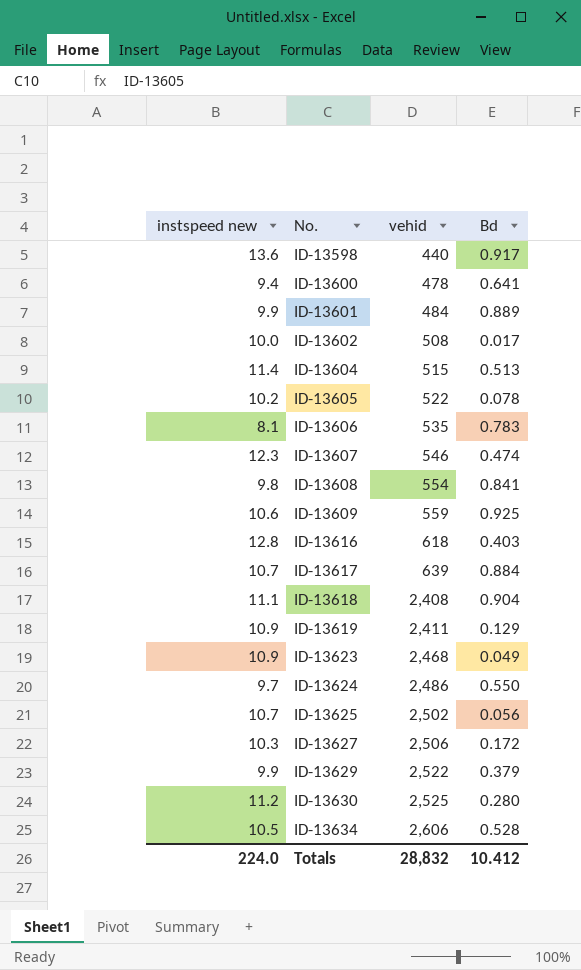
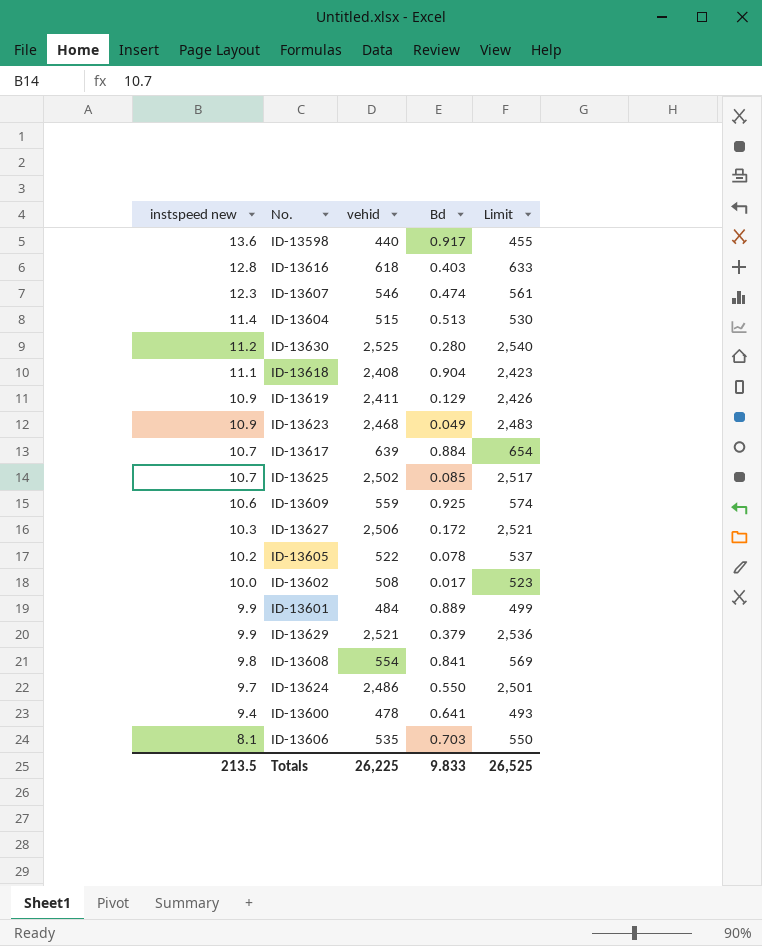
row order: No. ascending -> instspeed new descending
column Limit | formula: none -> [vehid] + 15
row ID-13634: 10.5 | 2,606 | 0.528 -> none
ID-13625 | Bd: 0.056 -> 0.085
ID-13629 | vehid: 2,522 -> 2,521
ID-13606 | Bd: 0.783 -> 0.703
Totals | instspeed new: 224.0 -> 213.5
Totals | vehid: 28,832 -> 26,225
Totals | Bd: 10.412 -> 9.833

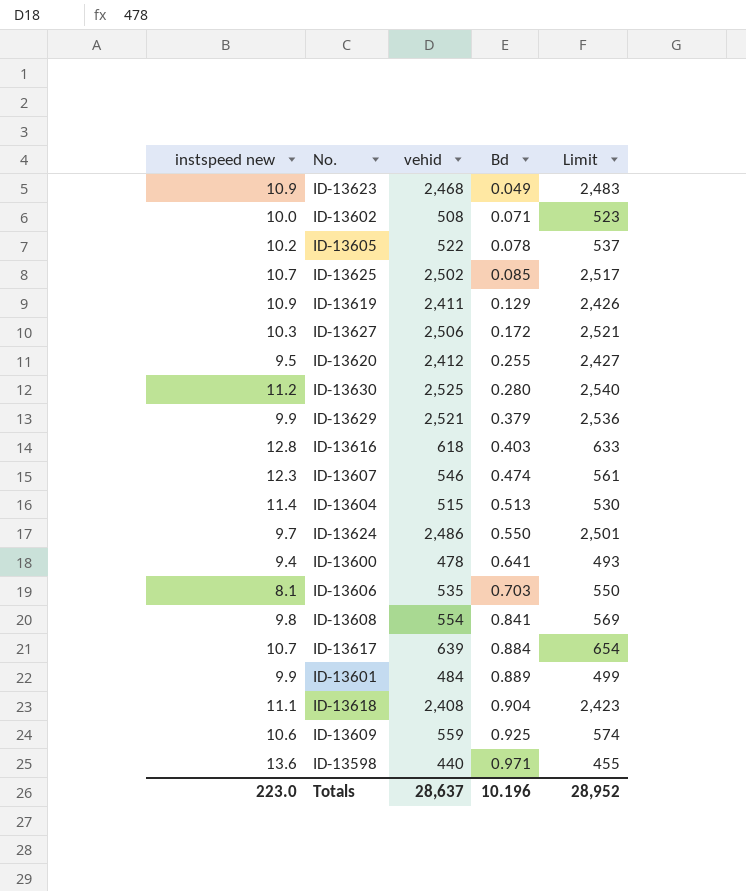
row order: instspeed new descending -> Bd ascending
ID-13602 | Bd: 0.017 -> 0.071
row ID-13620: none -> 9.5 | 2,412 | 0.255 | 2,427
ID-13598 | Bd: 0.917 -> 0.971
Totals | instspeed new: 213.5 -> 223.0
Totals | vehid: 26,225 -> 28,637
Totals | Bd: 9.833 -> 10.196
Totals | Limit: 26,525 -> 28,952

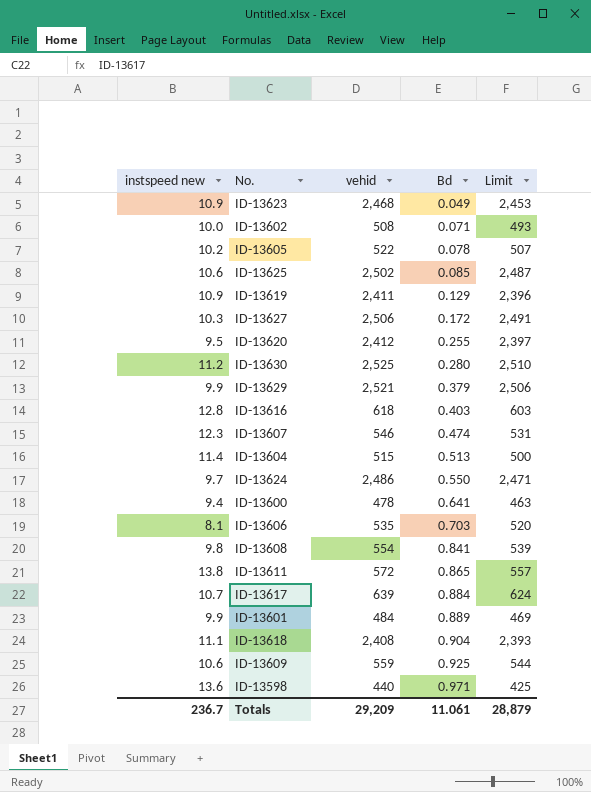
column Limit | formula: [vehid] + 15 -> [vehid] - 15
ID-13625 | instspeed new: 10.7 -> 10.6
row ID-13611: none -> 13.8 | 572 | 0.865 | 557
Totals | instspeed new: 223.0 -> 236.7
Totals | vehid: 28,637 -> 29,209
Totals | Bd: 10.196 -> 11.061
Totals | Limit: 28,952 -> 28,879

